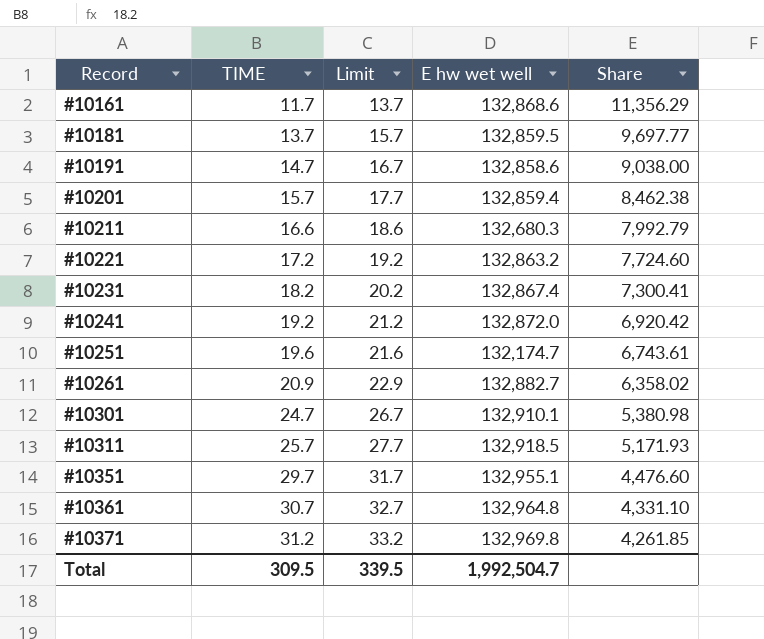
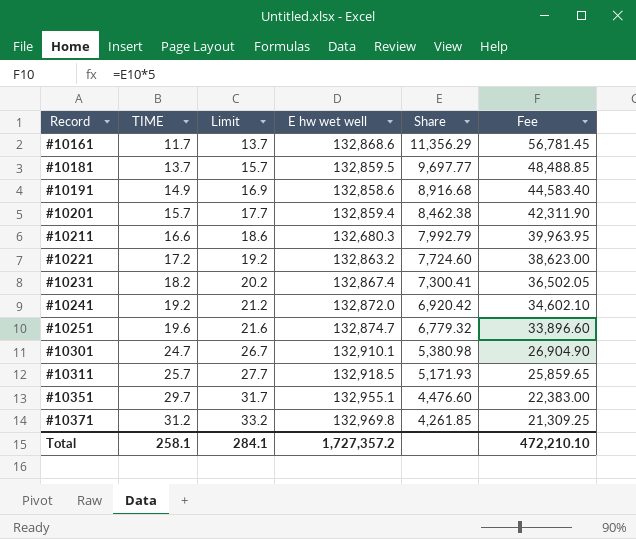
column Fee | formula: none -> [Share] * 5
row #10261: 20.9 | 22.9 | 132,882.7 | 6,358.02 -> none
row #10361: 30.7 | 32.7 | 132,964.8 | 4,331.10 -> none
#10191 | TIME: 14.7 -> 14.9
#10191 | Limit: 16.7 -> 16.9
#10191 | Share: 9,038.00 -> 8,916.68
#10251 | E hw wet well: 132,174.7 -> 132,874.7
#10251 | Share: 6,743.61 -> 6,779.32
Total | TIME: 309.5 -> 258.1
Total | Limit: 339.5 -> 284.1
Total | E hw wet well: 1,992,504.7 -> 1,727,357.2

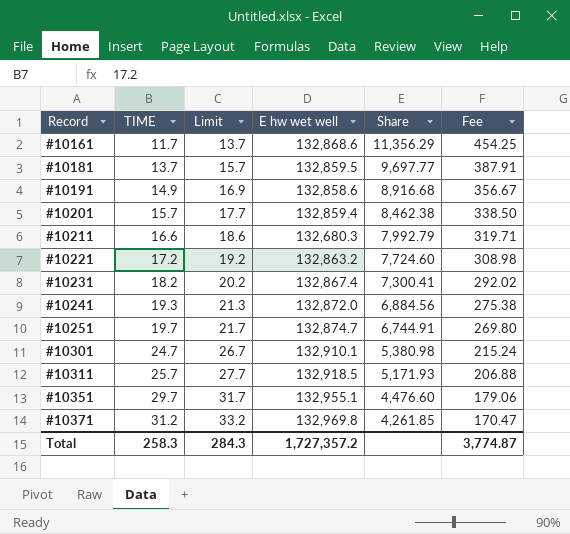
column Fee | formula: [Share] * 5 -> [Share] * 0.04
#10241 | TIME: 19.2 -> 19.3
#10241 | Limit: 21.2 -> 21.3
#10241 | Share: 6,920.42 -> 6,884.56
#10251 | TIME: 19.6 -> 19.7
#10251 | Limit: 21.6 -> 21.7
#10251 | Share: 6,779.32 -> 6,744.91
Total | TIME: 258.1 -> 258.3
Total | Limit: 284.1 -> 284.3
Total | Fee: 472,210.10 -> 3,774.87

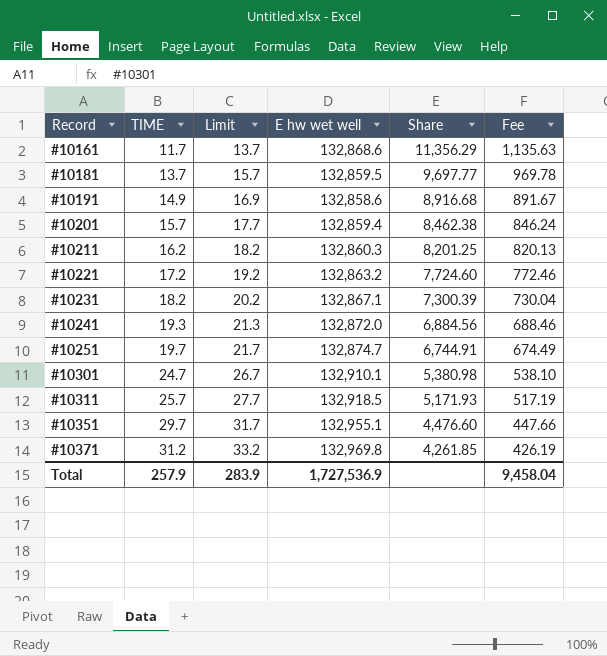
column Fee | formula: [Share] * 0.04 -> [Share] * 0.1
#10211 | TIME: 16.6 -> 16.2
#10211 | Limit: 18.6 -> 18.2
#10211 | E hw wet well: 132,680.3 -> 132,860.3
#10211 | Share: 7,992.79 -> 8,201.25
#10231 | E hw wet well: 132,867.4 -> 132,867.1
#10231 | Share: 7,300.41 -> 7,300.39
Total | TIME: 258.3 -> 257.9
Total | Limit: 284.3 -> 283.9
Total | E hw wet well: 1,727,357.2 -> 1,727,536.9
Total | Fee: 3,774.87 -> 9,458.04

